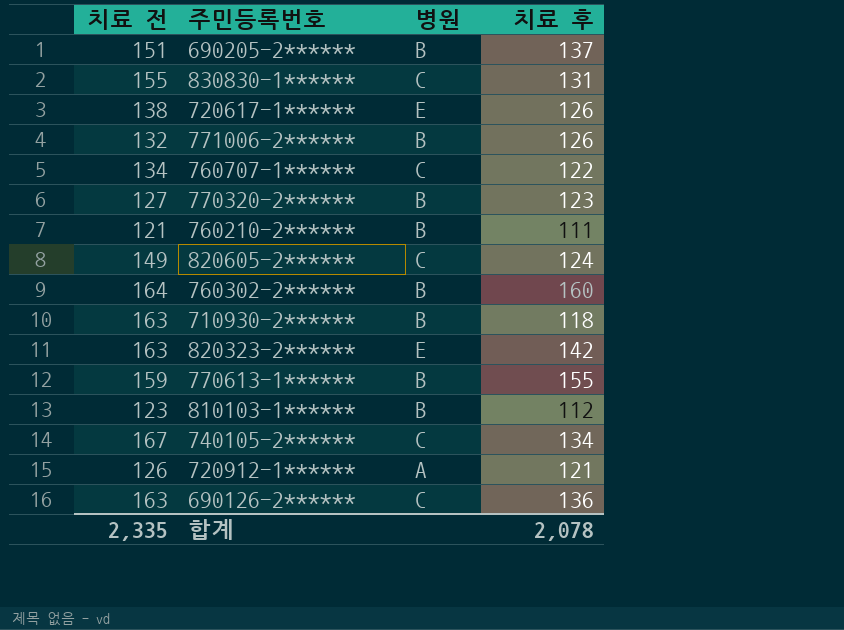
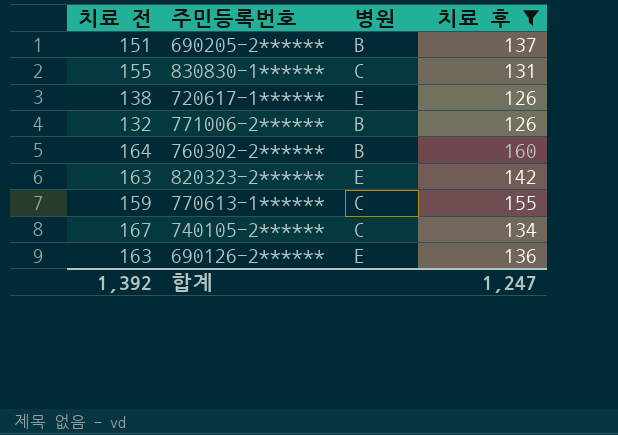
filter: none -> 치료 후 >= 126
770613-1****** | 병원: B -> C
690126-2****** | 병원: C -> E
합계 | 치료 전: 2,335 -> 1,392
합계 | 치료 후: 2,078 -> 1,247

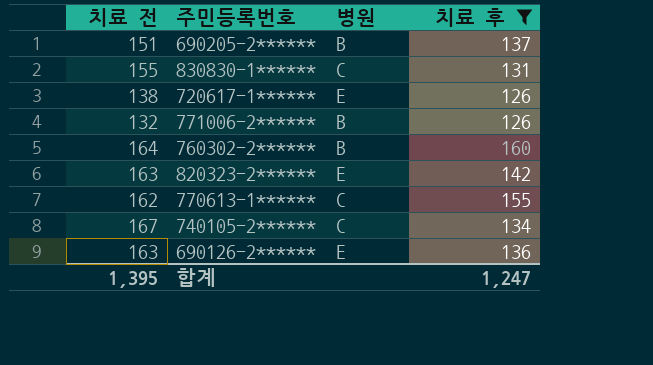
770613-1****** | 치료 전: 159 -> 162
합계 | 치료 전: 1,392 -> 1,395

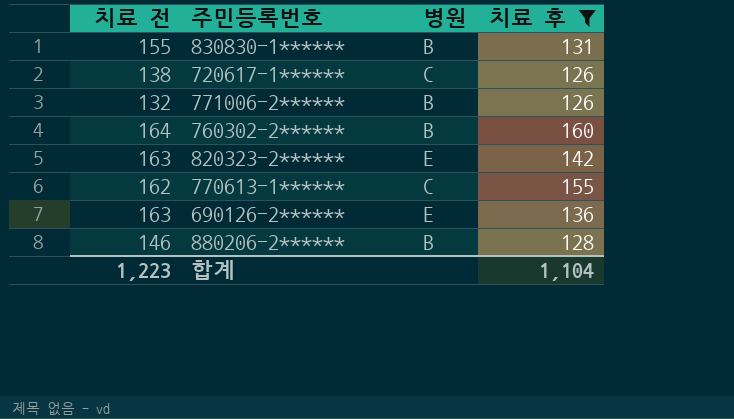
row 690205-2******: 151 | B | 137 -> none
row 740105-2******: 167 | C | 134 -> none
830830-1****** | 병원: C -> B
720617-1****** | 병원: E -> C
row 880206-2******: none -> 146 | B | 128
합계 | 치료 전: 1,395 -> 1,223
합계 | 치료 후: 1,247 -> 1,104

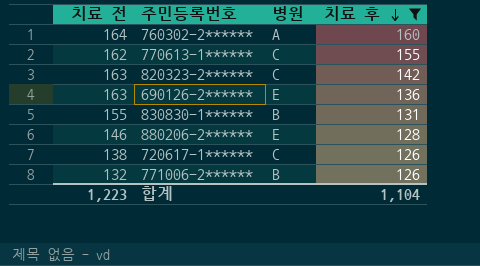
row order: none -> 치료 후 descending
760302-2****** | 병원: B -> A
820323-2****** | 병원: E -> C
880206-2****** | 병원: B -> E

